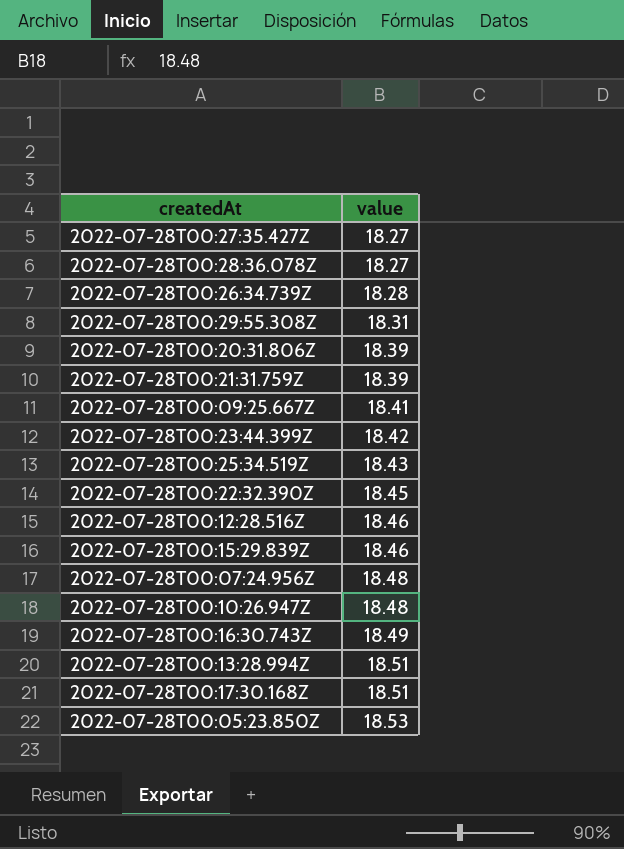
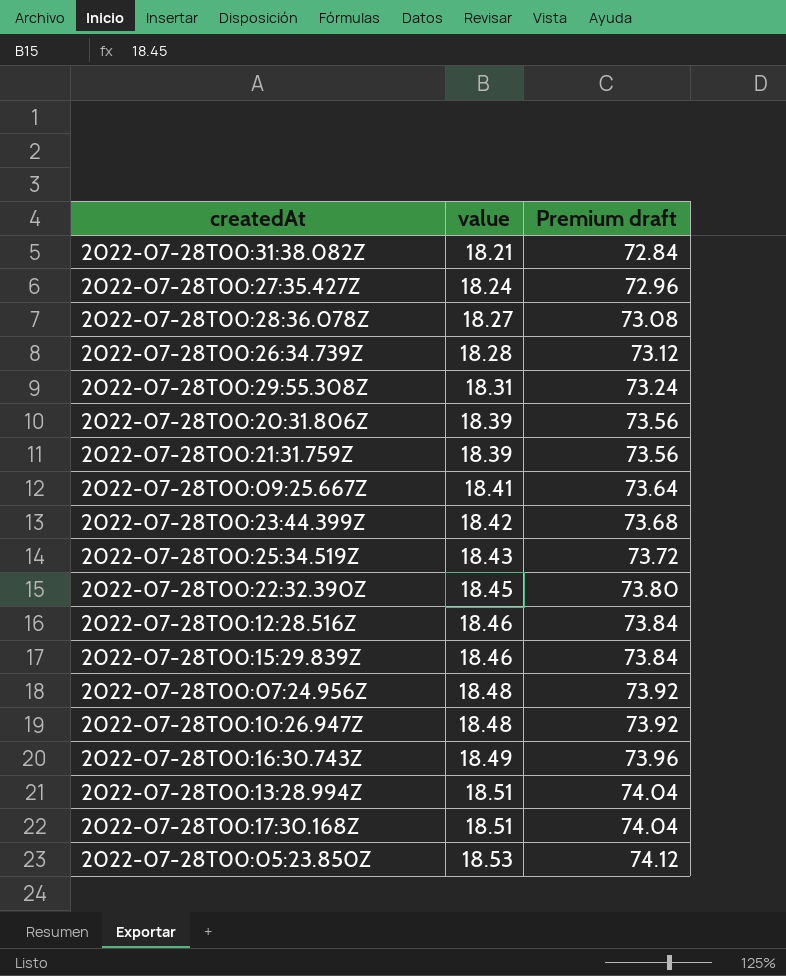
column Premium draft | formula: none -> [value] * 4
row 2022-07-28T00:31:38.082Z: none -> 18.21 | 72.84
2022-07-28T00:27:35.427Z | value: 18.27 -> 18.24

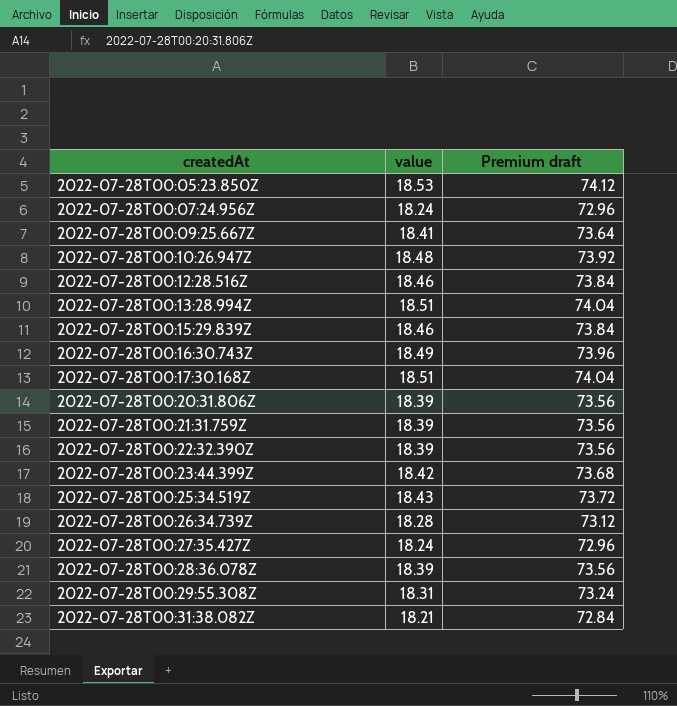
row order: value ascending -> createdAt ascending
2022-07-28T00:07:24.956Z | value: 18.48 -> 18.24
2022-07-28T00:07:24.956Z | Premium draft: 73.92 -> 72.96
2022-07-28T00:22:32.390Z | value: 18.45 -> 18.39
2022-07-28T00:22:32.390Z | Premium draft: 73.80 -> 73.56
2022-07-28T00:28:36.078Z | value: 18.27 -> 18.39
2022-07-28T00:28:36.078Z | Premium draft: 73.08 -> 73.56

